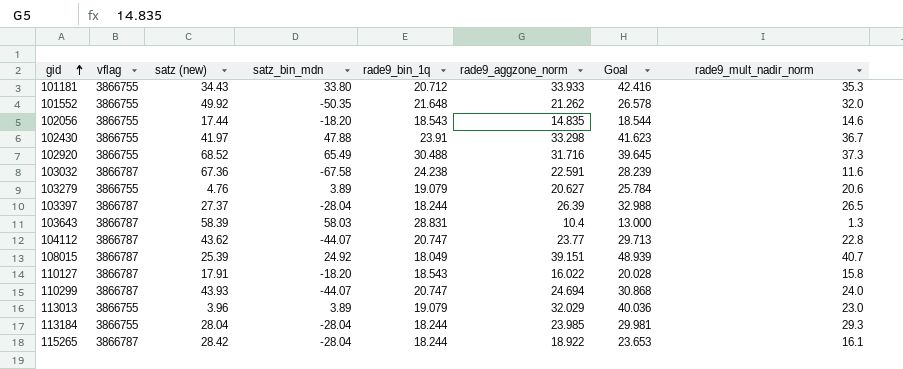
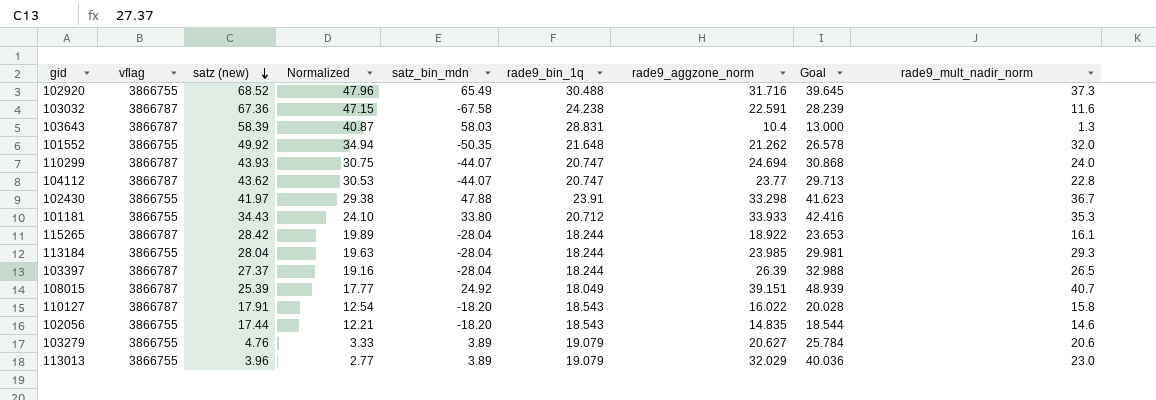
row order: gid ascending -> satz (new) descending
column Normalized | formula: none -> [satz (new)] * 0.7

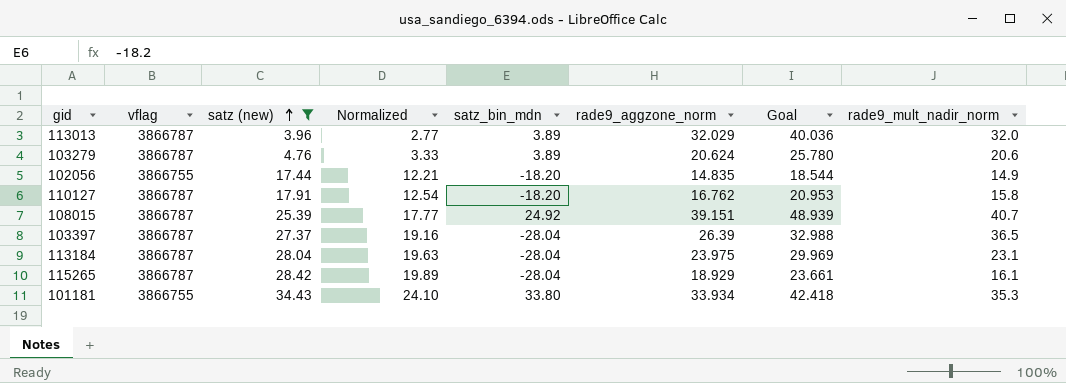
filter: none -> satz (new) <= 34.43
row order: satz (new) descending -> satz (new) ascending
column rade9_bin_1q | position: 6 -> none
113013 | vflag: 3866755 -> 3866787
113013 | rade9_mult_nadir_norm: 23.0 -> 32.0
103279 | vflag: 3866755 -> 3866787
103279 | rade9_aggzone_norm: 20.627 -> 20.624
103279 | Goal: 25.784 -> 25.780
102056 | rade9_mult_nadir_norm: 14.6 -> 14.9
110127 | rade9_aggzone_norm: 16.022 -> 16.762
110127 | Goal: 20.028 -> 20.953
103397 | rade9_mult_nadir_norm: 26.5 -> 36.5
113184 | vflag: 3866755 -> 3866787
113184 | rade9_aggzone_norm: 23.985 -> 23.975
113184 | Goal: 29.981 -> 29.969
113184 | rade9_mult_nadir_norm: 29.3 -> 23.1
115265 | rade9_aggzone_norm: 18.922 -> 18.929
115265 | Goal: 23.653 -> 23.661
101181 | rade9_aggzone_norm: 33.933 -> 33.934
101181 | Goal: 42.416 -> 42.418

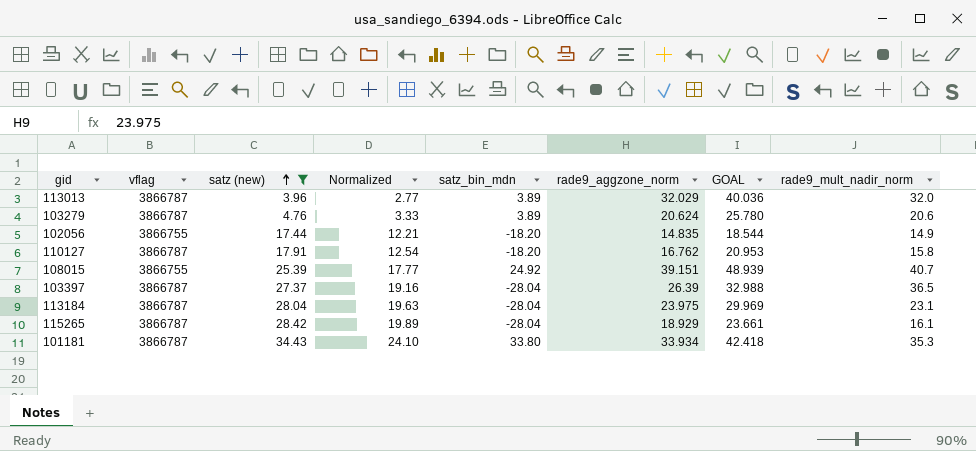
column name: Goal -> GOAL
108015 | vflag: 3866787 -> 3866755
101181 | vflag: 3866755 -> 3866787

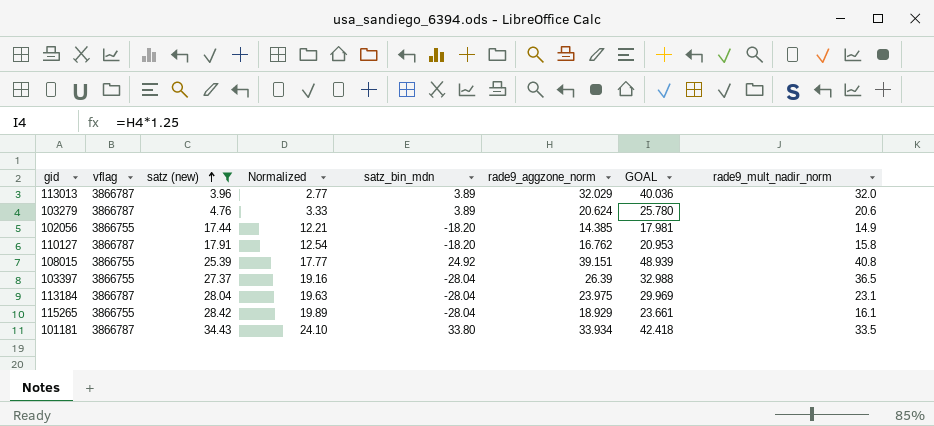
102056 | rade9_aggzone_norm: 14.835 -> 14.385
102056 | GOAL: 18.544 -> 17.981
108015 | rade9_mult_nadir_norm: 40.7 -> 40.8
103397 | vflag: 3866787 -> 3866755
115265 | vflag: 3866787 -> 3866755
101181 | rade9_mult_nadir_norm: 35.3 -> 33.5

